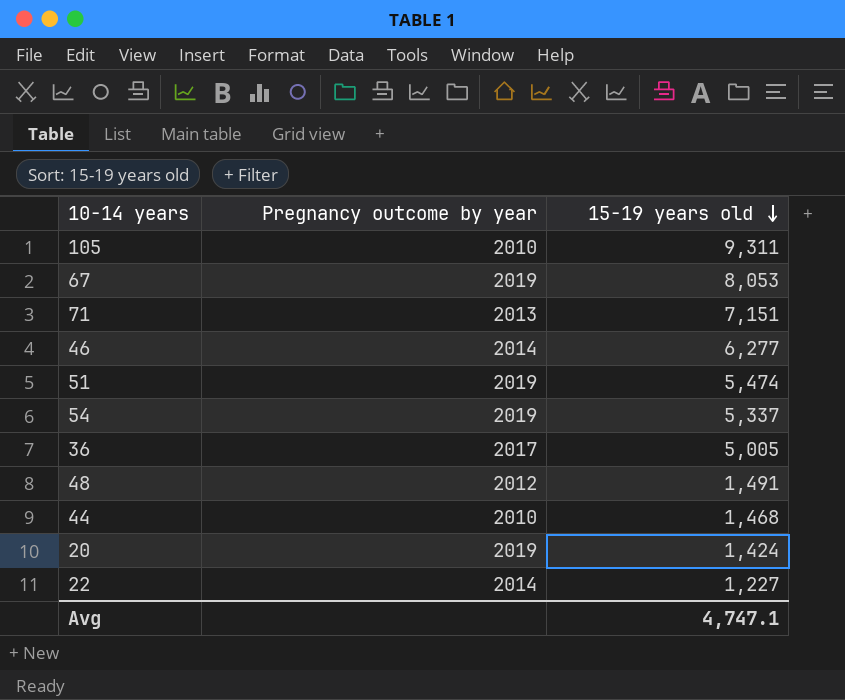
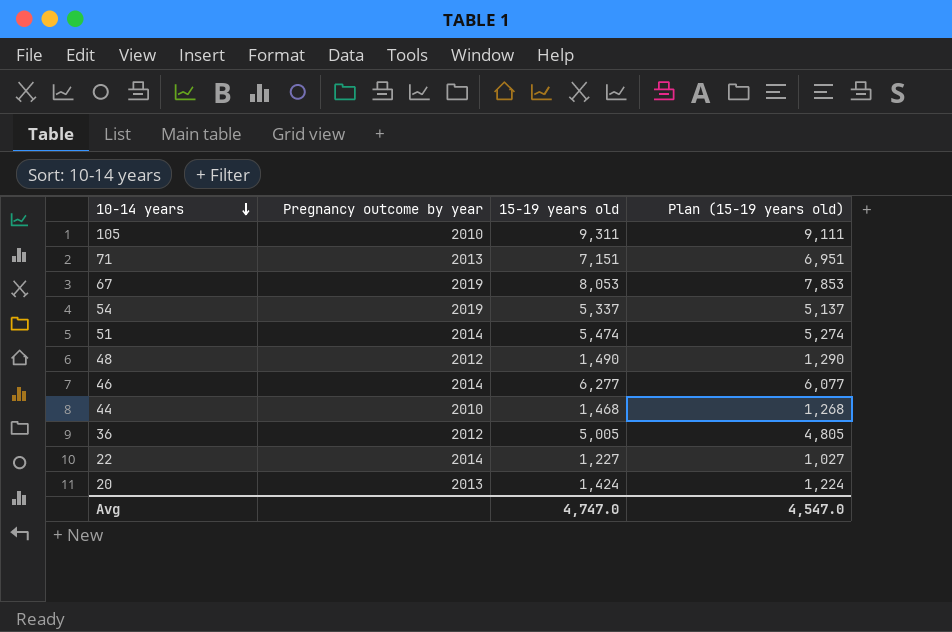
row order: 15-19 years old descending -> 10-14 years descending
column Plan (15-19 years old) | formula: none -> [15-19 years old] - 200
51 | Pregnancy outcome by year: 2019 -> 2014
48 | 15-19 years old: 1,491 -> 1,490
36 | Pregnancy outcome by year: 2017 -> 2012
20 | Pregnancy outcome by year: 2019 -> 2013
Avg | 15-19 years old: 4,747.1 -> 4,747.0

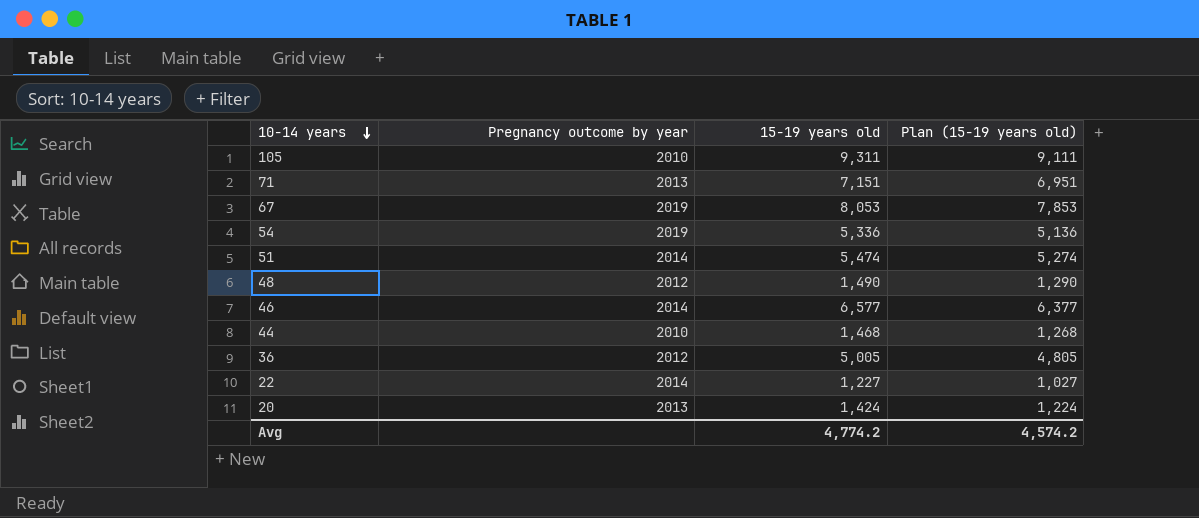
54 | 15-19 years old: 5,337 -> 5,336
54 | Plan (15-19 years old): 5,137 -> 5,136
46 | 15-19 years old: 6,277 -> 6,577
46 | Plan (15-19 years old): 6,077 -> 6,377
Avg | 15-19 years old: 4,747.0 -> 4,774.2
Avg | Plan (15-19 years old): 4,547.0 -> 4,574.2

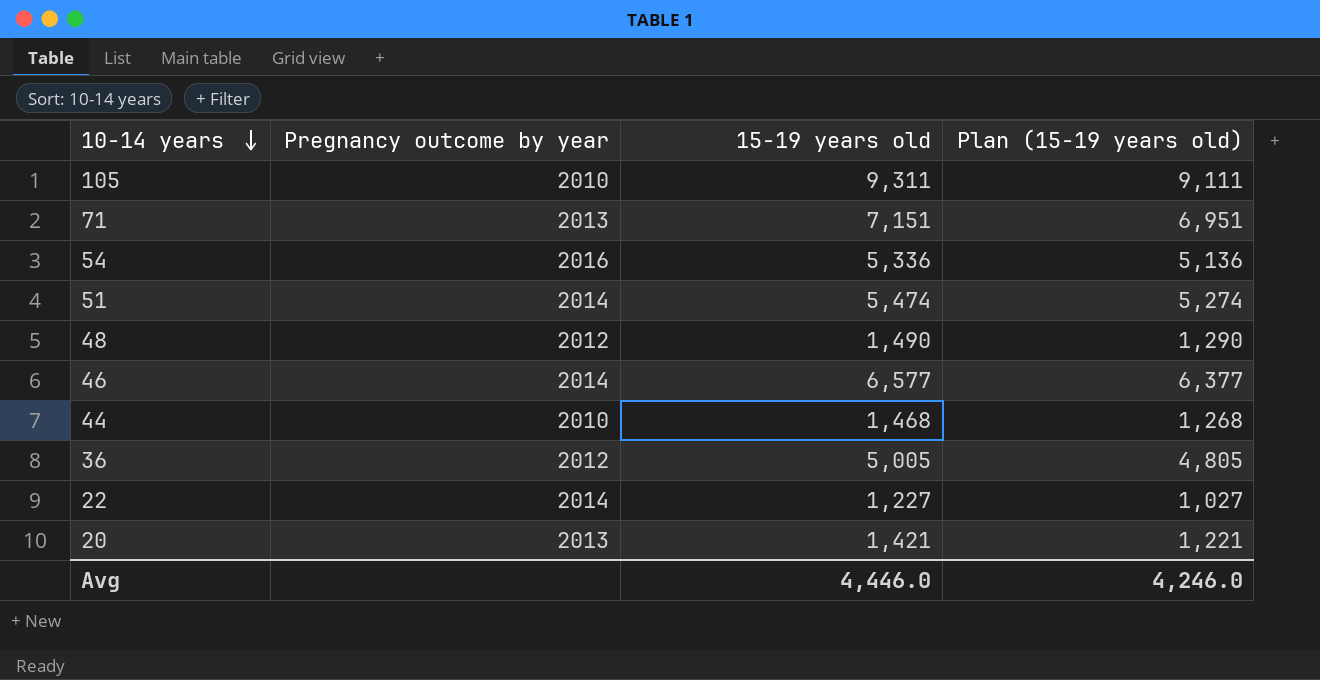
row 67: 2019 | 8,053 | 7,853 -> none
54 | Pregnancy outcome by year: 2019 -> 2016
20 | 15-19 years old: 1,424 -> 1,421
20 | Plan (15-19 years old): 1,224 -> 1,221
Avg | 15-19 years old: 4,774.2 -> 4,446.0
Avg | Plan (15-19 years old): 4,574.2 -> 4,246.0

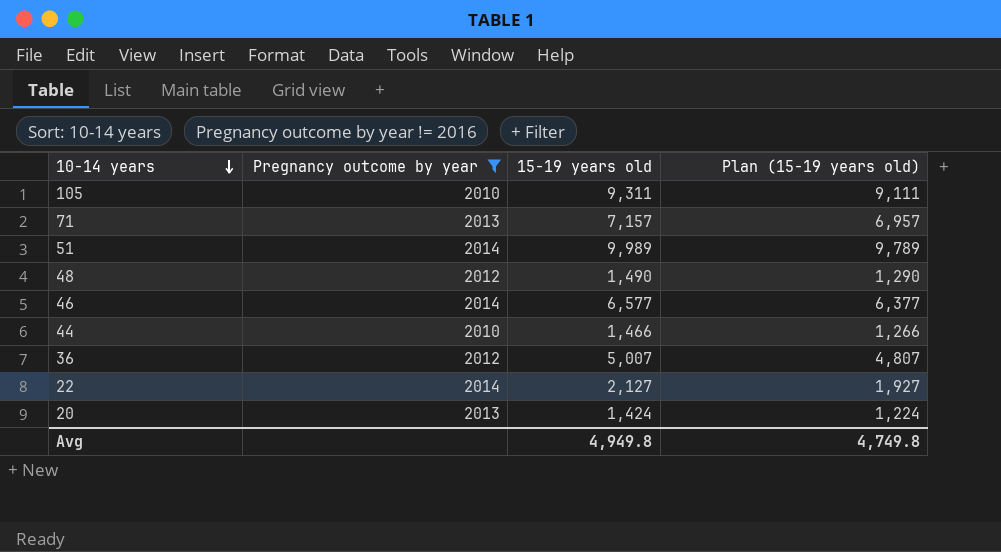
filter: none -> Pregnancy outcome by year != 2016
71 | 15-19 years old: 7,151 -> 7,157
71 | Plan (15-19 years old): 6,951 -> 6,957
51 | 15-19 years old: 5,474 -> 9,989
51 | Plan (15-19 years old): 5,274 -> 9,789
44 | 15-19 years old: 1,468 -> 1,466
44 | Plan (15-19 years old): 1,268 -> 1,266
36 | 15-19 years old: 5,005 -> 5,007
36 | Plan (15-19 years old): 4,805 -> 4,807
22 | 15-19 years old: 1,227 -> 2,127
22 | Plan (15-19 years old): 1,027 -> 1,927
20 | 15-19 years old: 1,421 -> 1,424
20 | Plan (15-19 years old): 1,221 -> 1,224
Avg | 15-19 years old: 4,446.0 -> 4,949.8
Avg | Plan (15-19 years old): 4,246.0 -> 4,749.8

